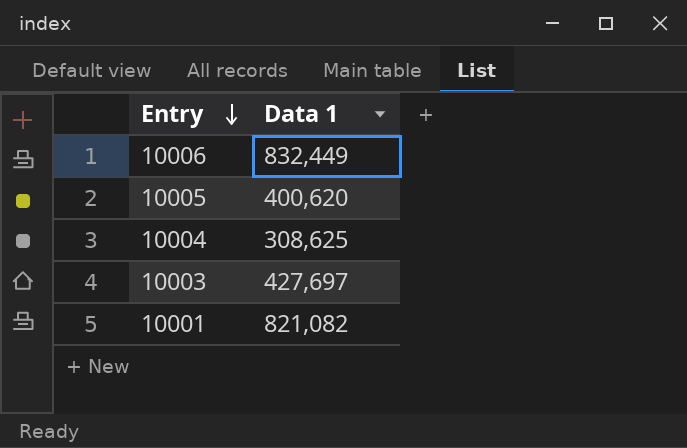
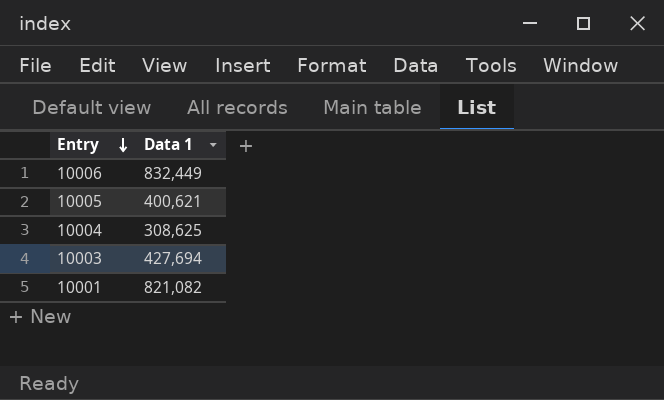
10005 | Data 1: 400,620 -> 400,621
10003 | Data 1: 427,697 -> 427,694

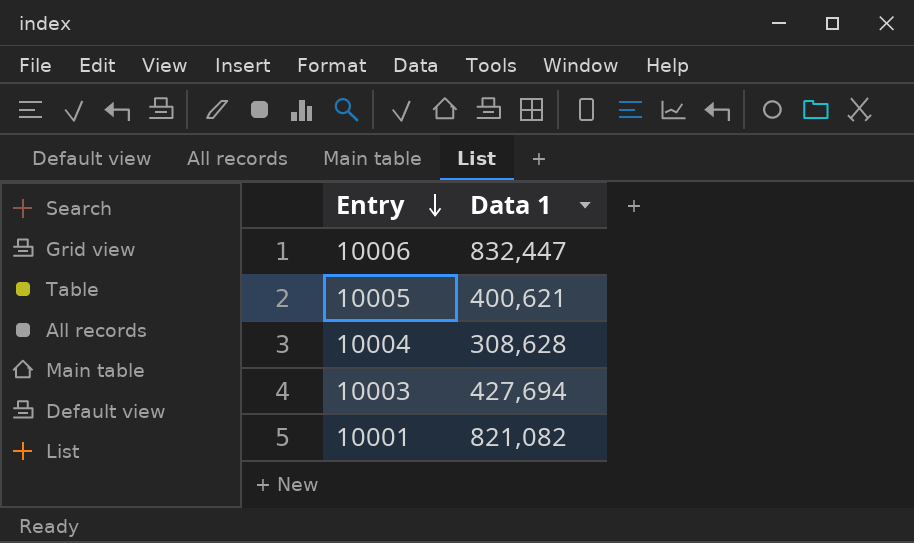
10006 | Data 1: 832,449 -> 832,447
10004 | Data 1: 308,625 -> 308,628

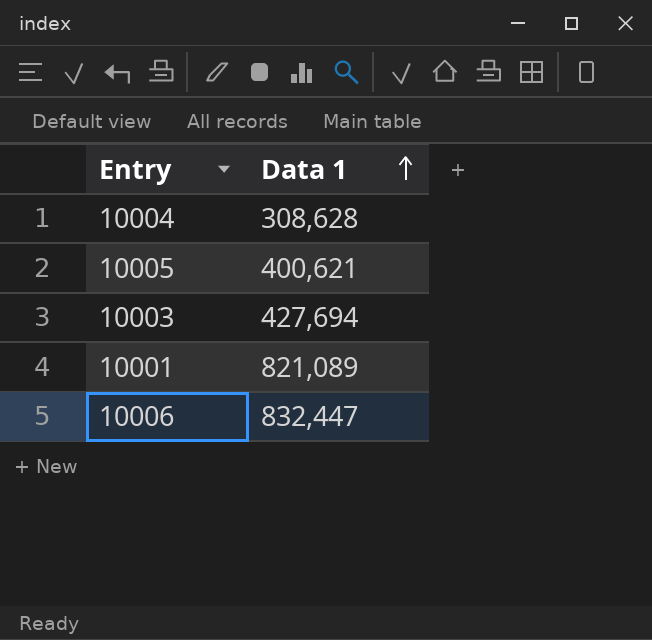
row order: Entry descending -> Data 1 ascending
10001 | Data 1: 821,082 -> 821,089

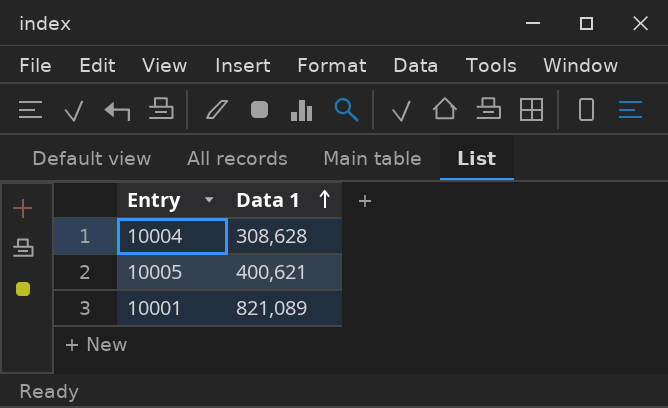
row 10003: 427,694 -> none
row 10006: 832,447 -> none

